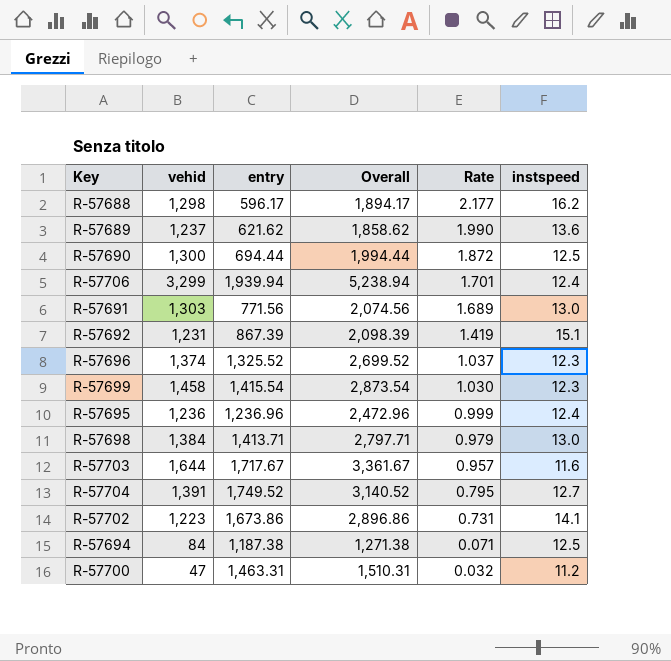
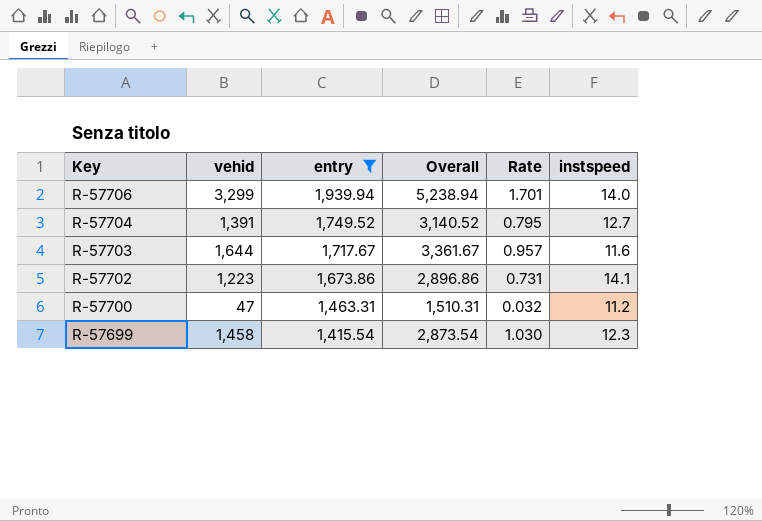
filter: none -> entry >= 1,415.54
row order: Rate descending -> Key descending
R-57706 | instspeed: 12.4 -> 14.0

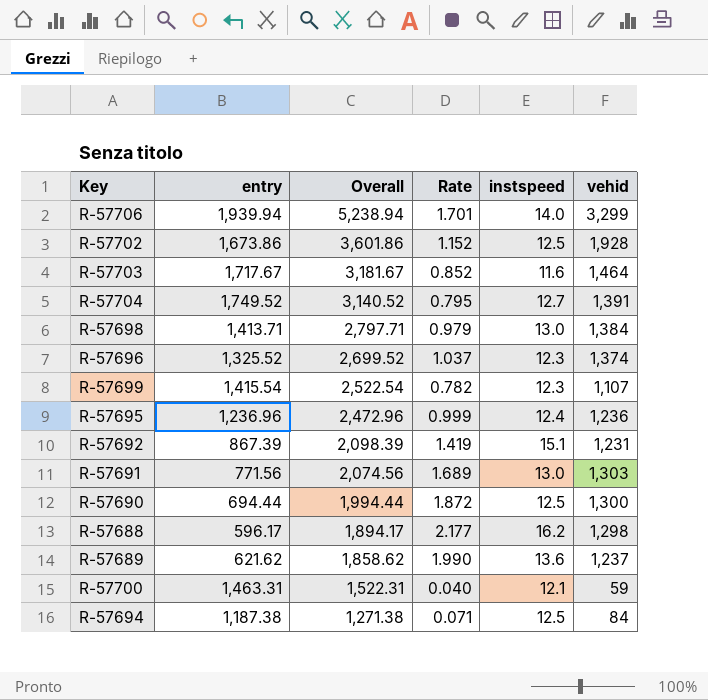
filter: entry >= 1,415.54 -> none
row order: Key descending -> Overall descending
column vehid | position: 2 -> 6
R-57702 | Overall: 2,896.86 -> 3,601.86
R-57702 | Rate: 0.731 -> 1.152
R-57702 | instspeed: 14.1 -> 12.5
R-57702 | vehid: 1,223 -> 1,928
R-57703 | Overall: 3,361.67 -> 3,181.67
R-57703 | Rate: 0.957 -> 0.852
R-57703 | vehid: 1,644 -> 1,464
R-57699 | Overall: 2,873.54 -> 2,522.54
R-57699 | Rate: 1.030 -> 0.782
R-57699 | vehid: 1,458 -> 1,107
R-57700 | Overall: 1,510.31 -> 1,522.31
R-57700 | Rate: 0.032 -> 0.040
R-57700 | instspeed: 11.2 -> 12.1
R-57700 | vehid: 47 -> 59

